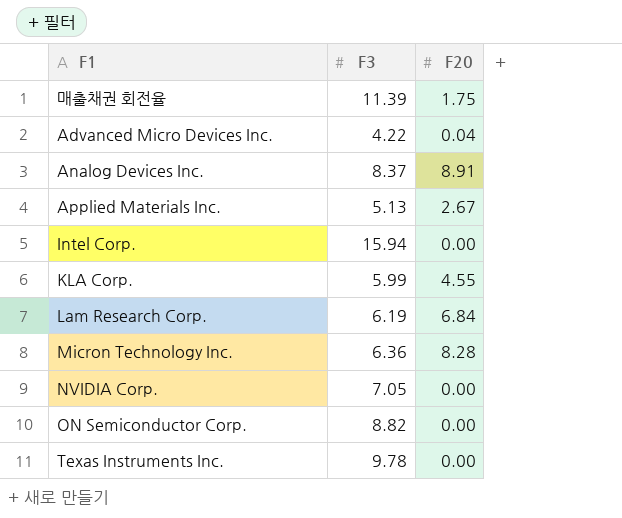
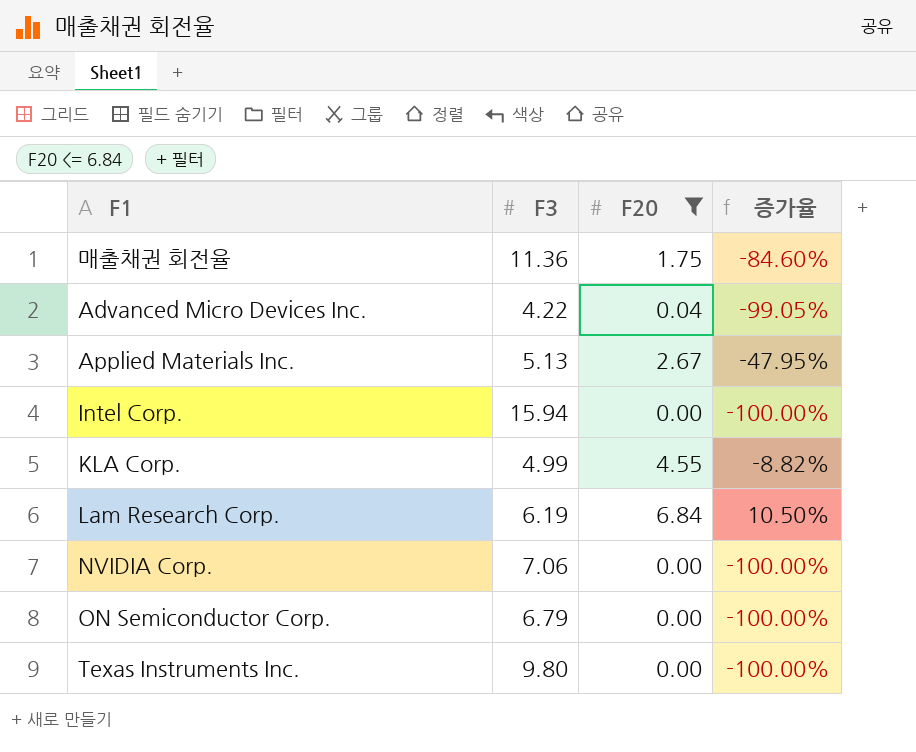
filter: none -> F20 <= 6.84
column 증가율 | formula: none -> ([F20] - [F3]) / [F3]
매출채권 회전율 | F3: 11.39 -> 11.36
KLA Corp. | F3: 5.99 -> 4.99
NVIDIA Corp. | F3: 7.05 -> 7.06
ON Semiconductor Corp. | F3: 8.82 -> 6.79
Texas Instruments Inc. | F3: 9.78 -> 9.80

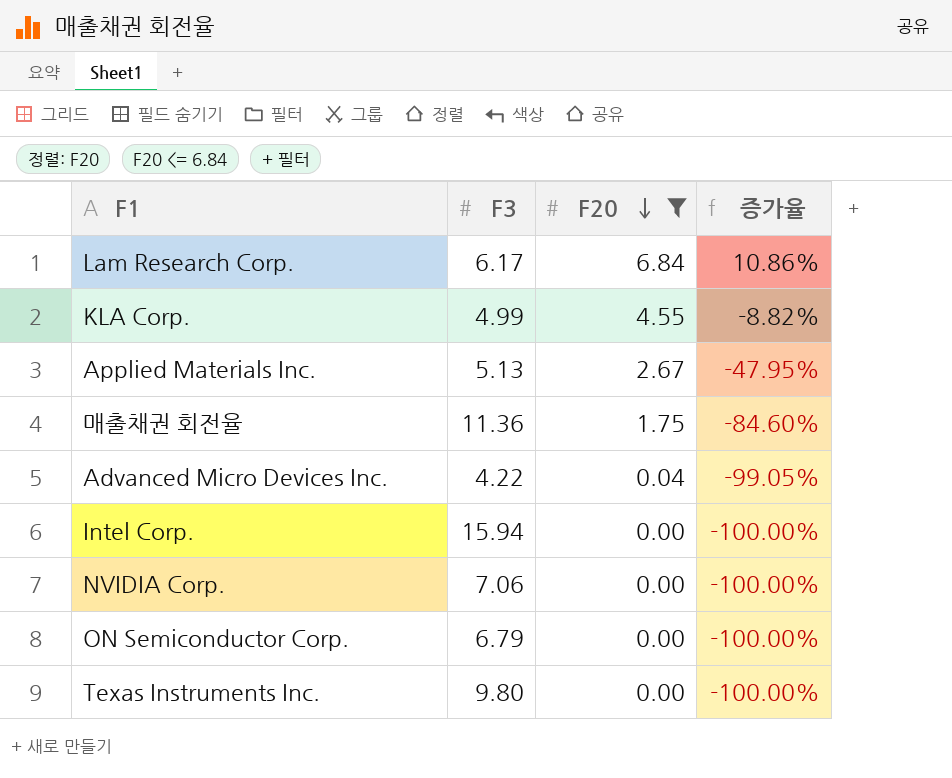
row order: none -> F20 descending
Lam Research Corp. | F3: 6.19 -> 6.17
Lam Research Corp. | 증가율: 10.50% -> 10.86%

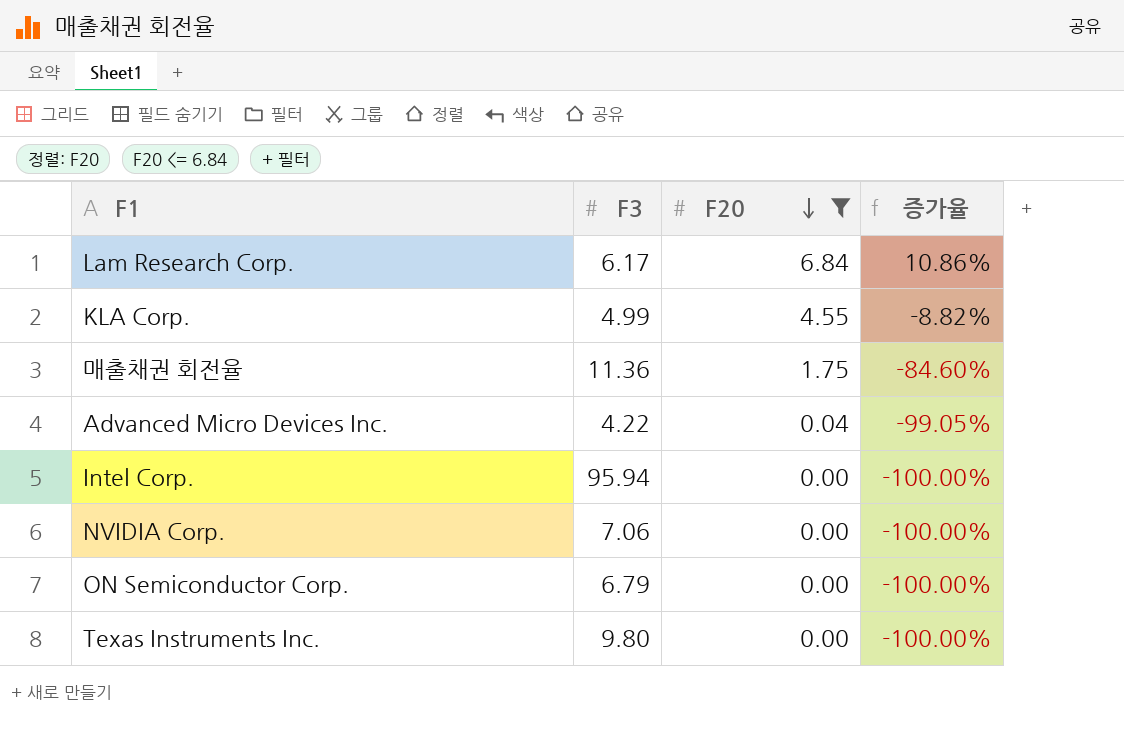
row Applied Materials Inc.: 5.13 | 2.67 | -47.95% -> none
Intel Corp. | F3: 15.94 -> 95.94

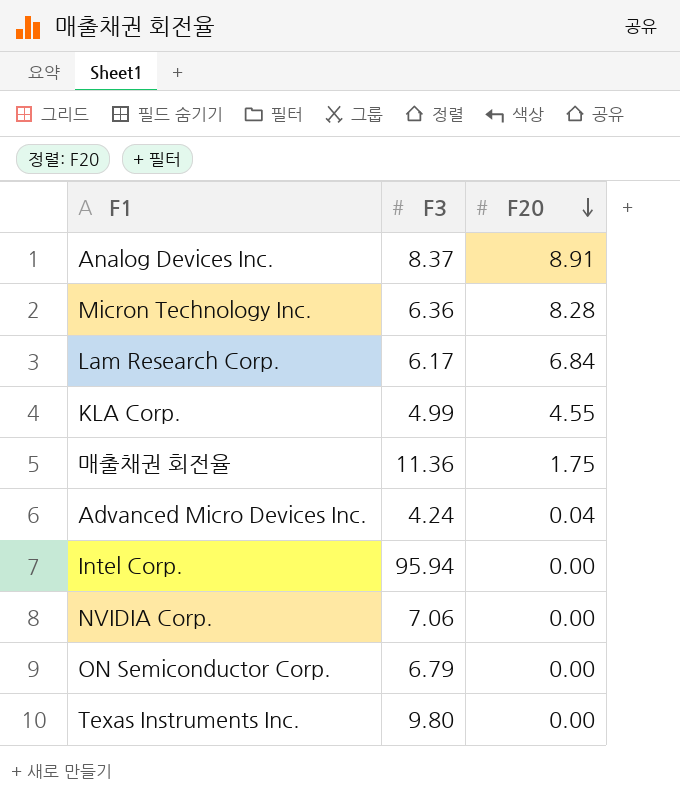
filter: F20 <= 6.84 -> none
column 증가율 | formula: ([F20] - [F3]) / [F3] -> none
Advanced Micro Devices Inc. | F3: 4.22 -> 4.24

